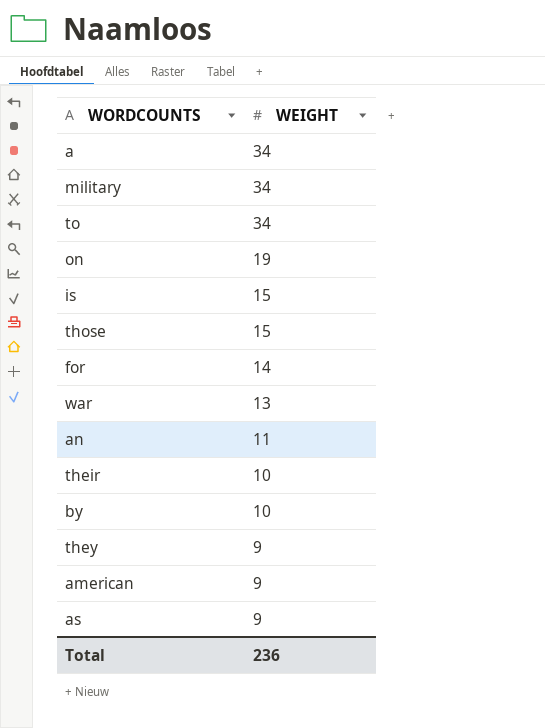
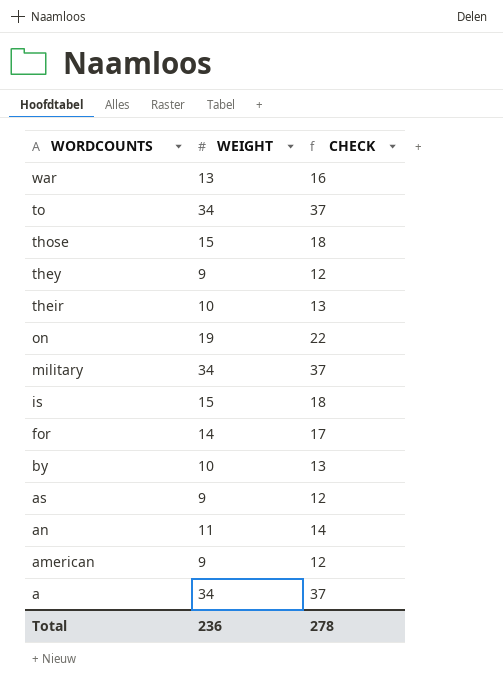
row order: WEIGHT descending -> WORDCOUNTS descending
column CHECK | formula: none -> [WEIGHT] + 3

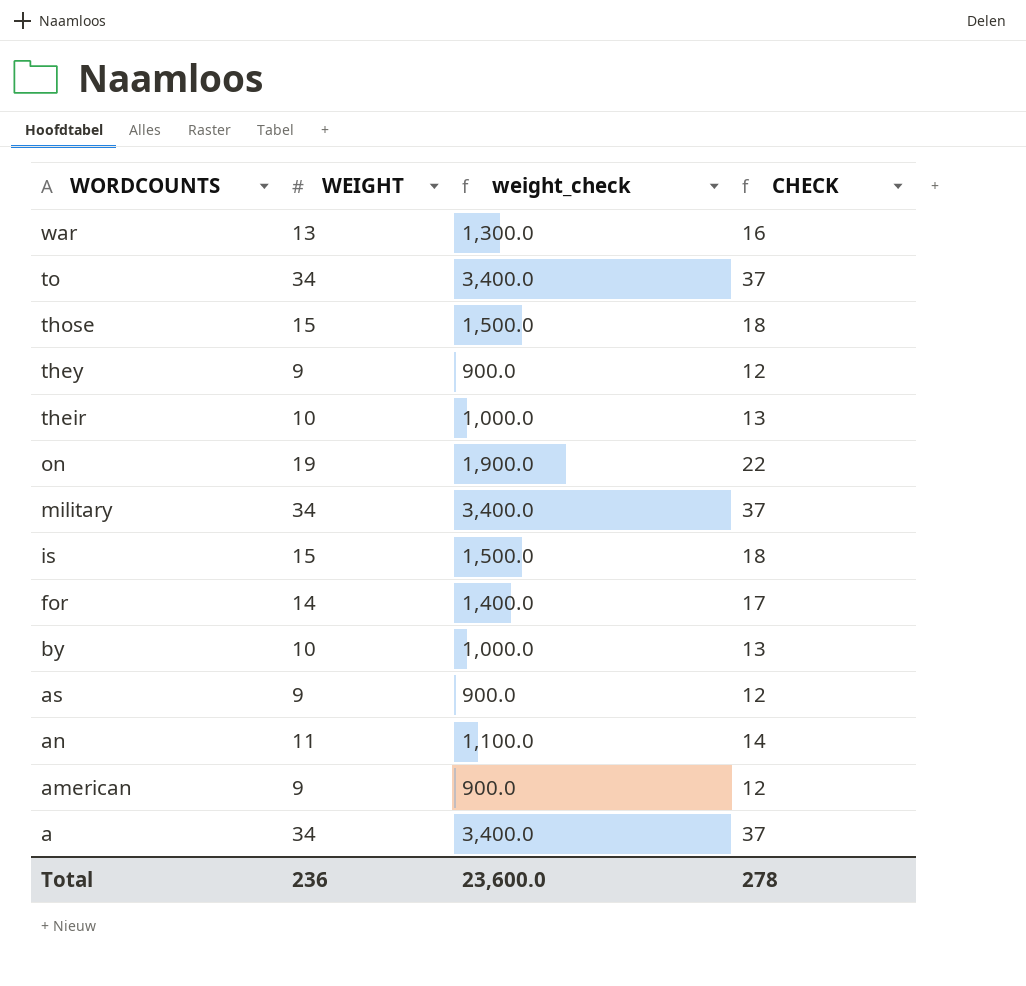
column weight_check | formula: none -> [WEIGHT] * 100

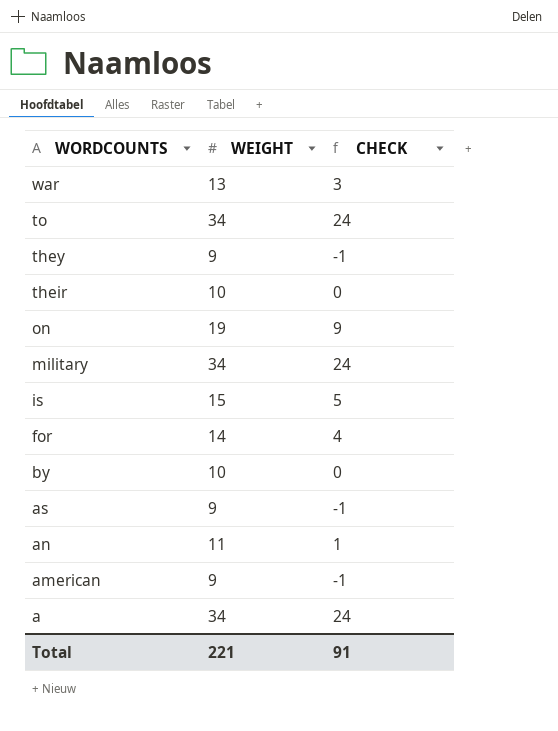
column weight_check | formula: [WEIGHT] * 100 -> none
column CHECK | formula: [WEIGHT] + 3 -> [WEIGHT] - 10
row those: 15 | 1,500.0 | 18 -> none
Total | WEIGHT: 236 -> 221
Total | CHECK: 278 -> 91

